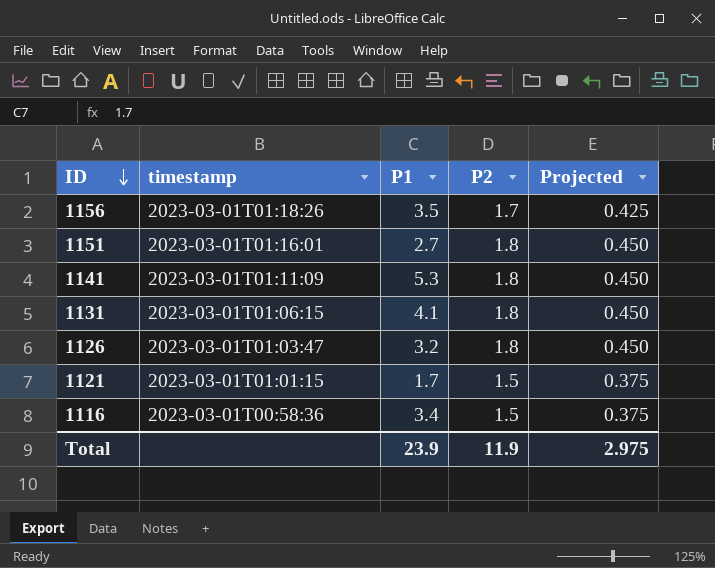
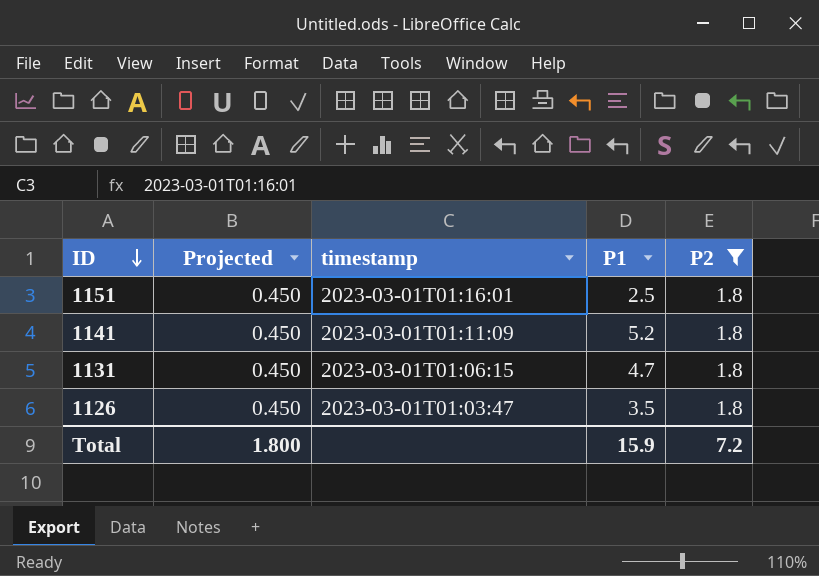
filter: none -> P2 = 1.8
column Projected | position: 5 -> 2
1151 | P1: 2.7 -> 2.5
1141 | P1: 5.3 -> 5.2
1131 | P1: 4.1 -> 4.7
1126 | P1: 3.2 -> 3.5
Total | Projected: 2.975 -> 1.800
Total | P1: 23.9 -> 15.9
Total | P2: 11.9 -> 7.2

